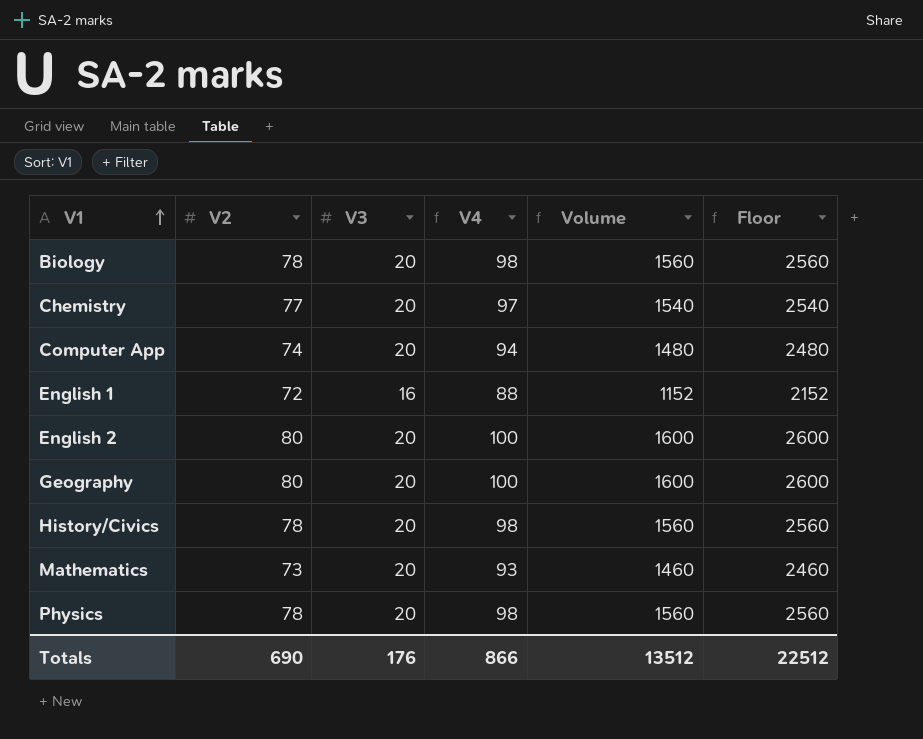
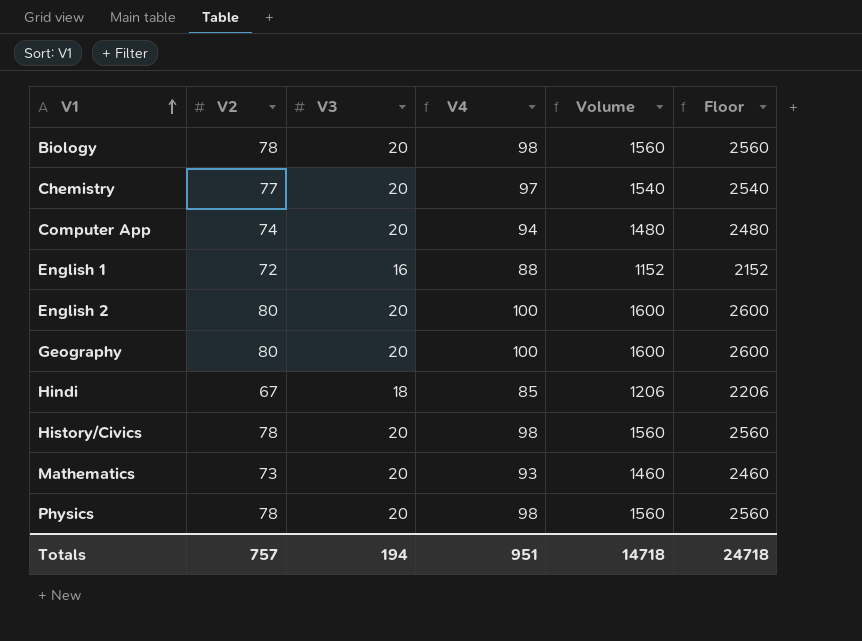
row Hindi: none -> 67 | 18 | 85 | 1206 | 2206
Totals | V2: 690 -> 757
Totals | V3: 176 -> 194
Totals | V4: 866 -> 951
Totals | Volume: 13512 -> 14718
Totals | Floor: 22512 -> 24718

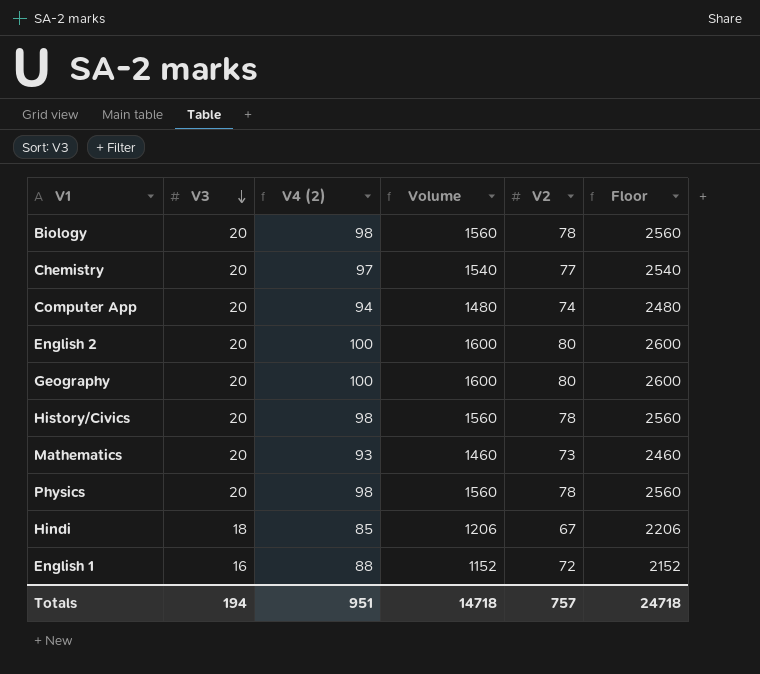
row order: V1 ascending -> V3 descending
column name: V4 -> V4 (2)
column V2 | position: 2 -> 5

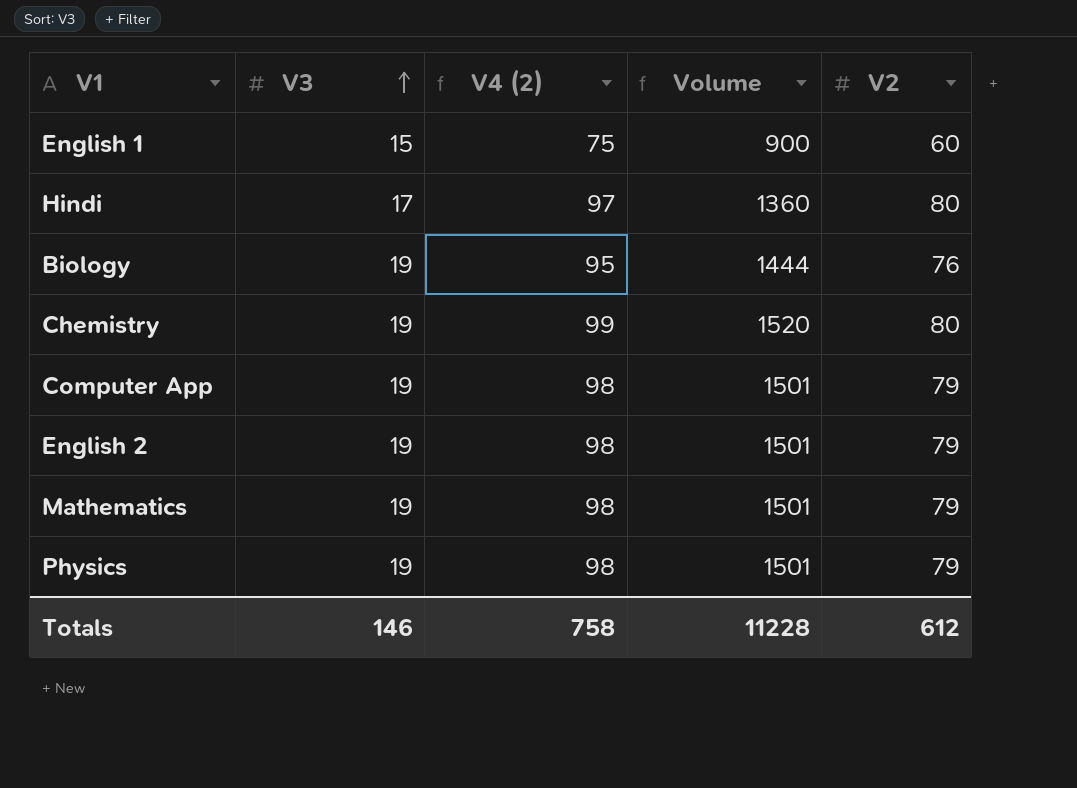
row order: V3 descending -> V3 ascending
column Floor | formula: [Volume] + 1000 -> none
row Geography: 20 | 100 | 1600 | 80 | 2600 -> none
row History/Civics: 20 | 98 | 1560 | 78 | 2560 -> none
English 1 | V3: 16 -> 15
English 1 | V4 (2): 88 -> 75
English 1 | Volume: 1152 -> 900
English 1 | V2: 72 -> 60
Hindi | V3: 18 -> 17
Hindi | V4 (2): 85 -> 97
Hindi | Volume: 1206 -> 1360
Hindi | V2: 67 -> 80
Biology | V3: 20 -> 19
Biology | V4 (2): 98 -> 95
Biology | Volume: 1560 -> 1444
Biology | V2: 78 -> 76
Chemistry | V3: 20 -> 19
Chemistry | V4 (2): 97 -> 99
Chemistry | Volume: 1540 -> 1520
Chemistry | V2: 77 -> 80
Computer App | V3: 20 -> 19
Computer App | V4 (2): 94 -> 98
Computer App | Volume: 1480 -> 1501
Computer App | V2: 74 -> 79
English 2 | V3: 20 -> 19
English 2 | V4 (2): 100 -> 98
English 2 | Volume: 1600 -> 1501
English 2 | V2: 80 -> 79
Mathematics | V3: 20 -> 19
Mathematics | V4 (2): 93 -> 98
Mathematics | Volume: 1460 -> 1501
Mathematics | V2: 73 -> 79
Physics | V3: 20 -> 19
Physics | Volume: 1560 -> 1501
Physics | V2: 78 -> 79
Totals | V3: 194 -> 146
Totals | V4 (2): 951 -> 758
Totals | Volume: 14718 -> 11228
Totals | V2: 757 -> 612

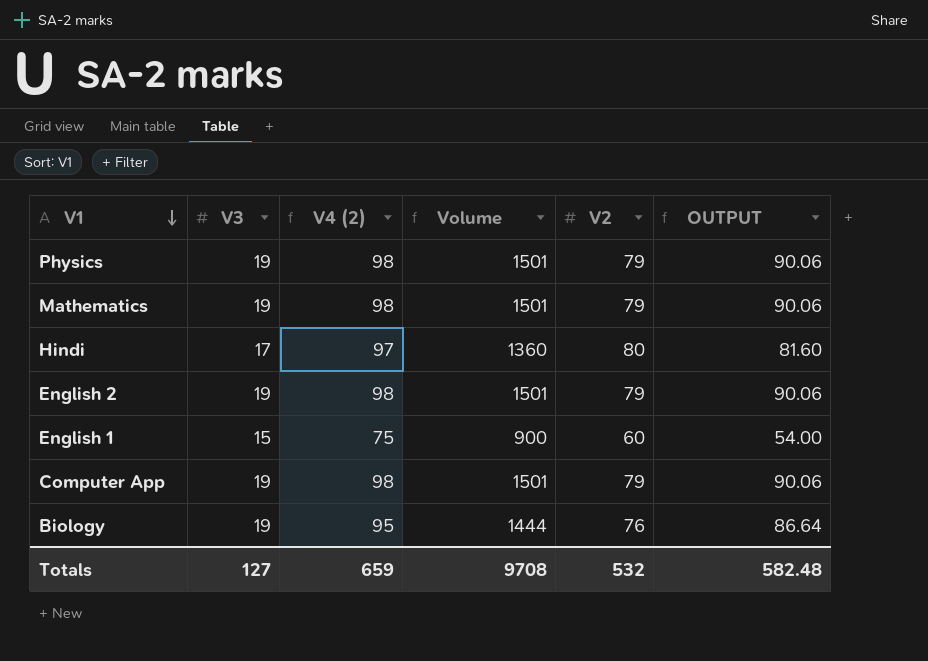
row order: V3 ascending -> V1 descending
column OUTPUT | formula: none -> [Volume] * 0.06
row Chemistry: 19 | 99 | 1520 | 80 -> none
Totals | V3: 146 -> 127
Totals | V4 (2): 758 -> 659
Totals | Volume: 11228 -> 9708
Totals | V2: 612 -> 532

